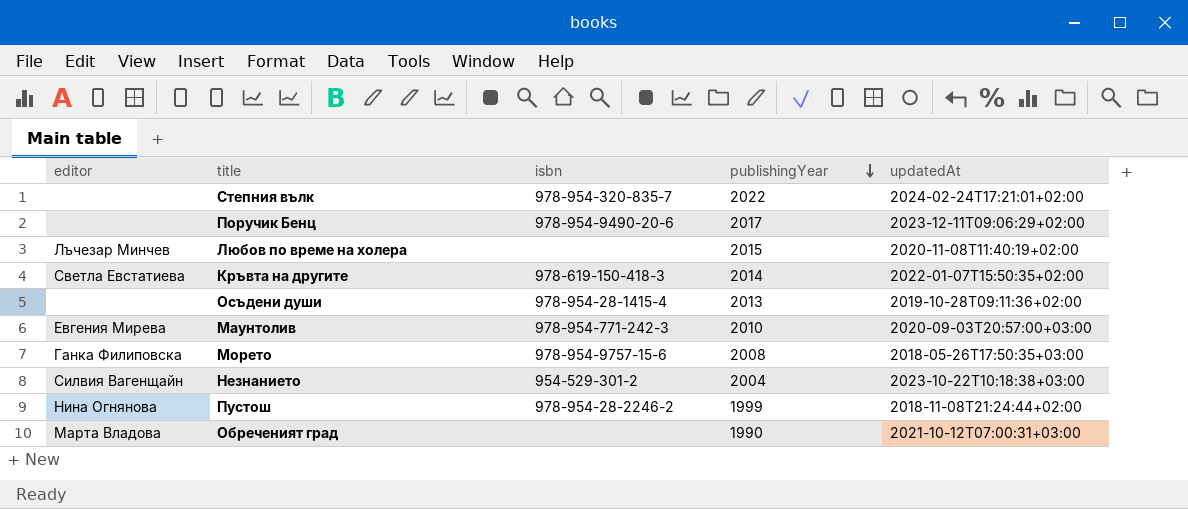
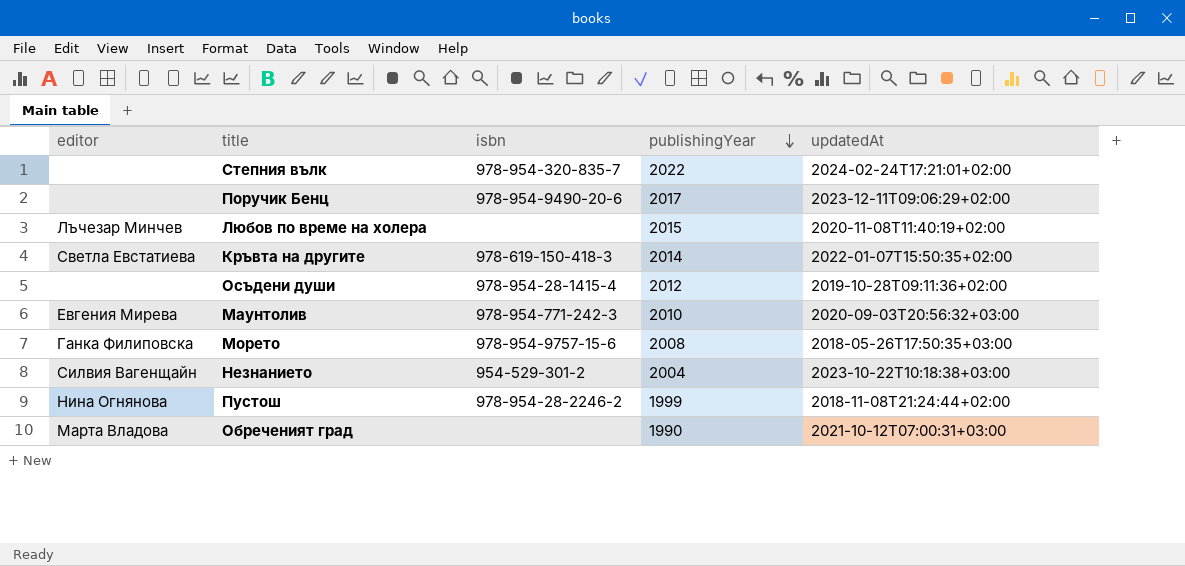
Осъдени души | publishingYear: 2013 -> 2012
Маунтолив | updatedAt: 2020-09-03T20:57:00+03:00 -> 2020-09-03T20:56:32+03:00

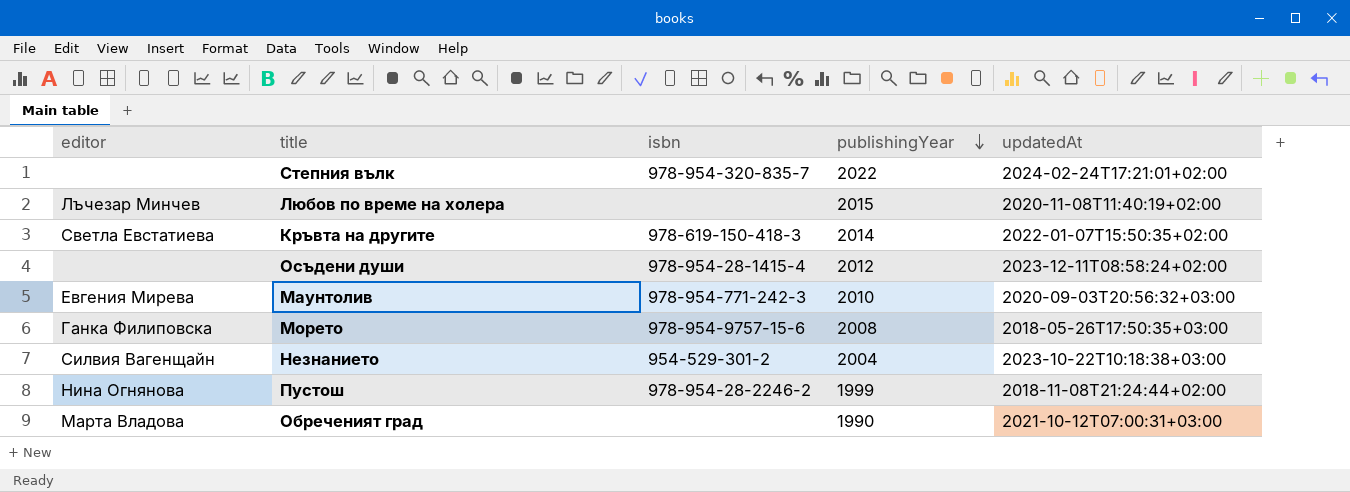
row Поручик Бенц: none | 978-954-9490-20-6 | 2017 | 2023-12-11T09:06:29+02:00 -> none
Осъдени души | updatedAt: 2019-10-28T09:11:36+02:00 -> 2023-12-11T08:58:24+02:00

